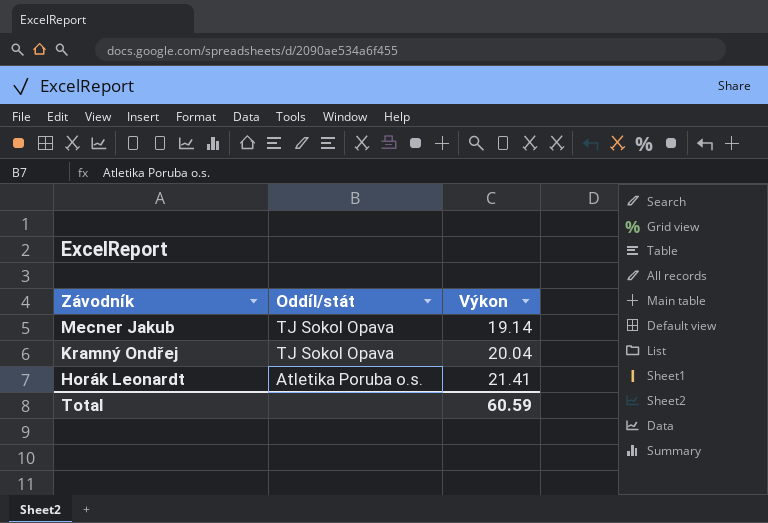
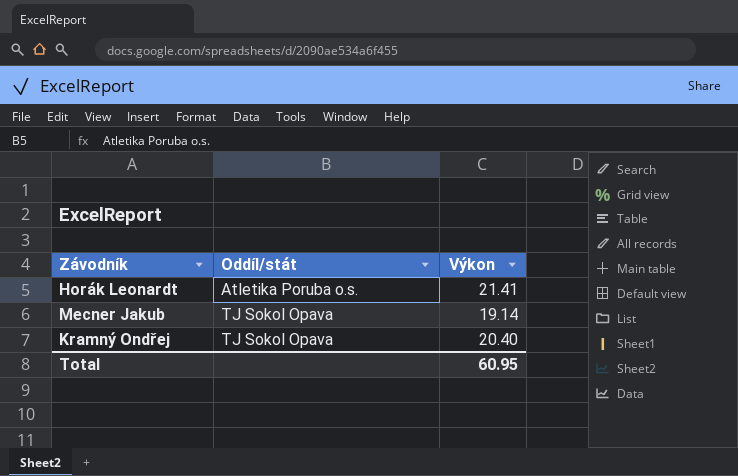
row order: Závodník descending -> Oddíl/stát ascending
Kramný Ondřej | Výkon: 20.04 -> 20.40
Total | Výkon: 60.59 -> 60.95

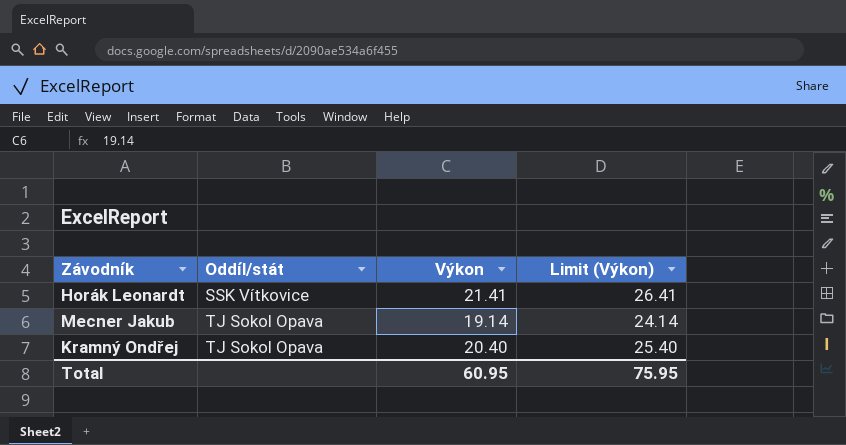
column Limit (Výkon) | formula: none -> [Výkon] + 5
Horák Leonardt | Oddíl/stát: Atletika Poruba o.s. -> SSK Vítkovice

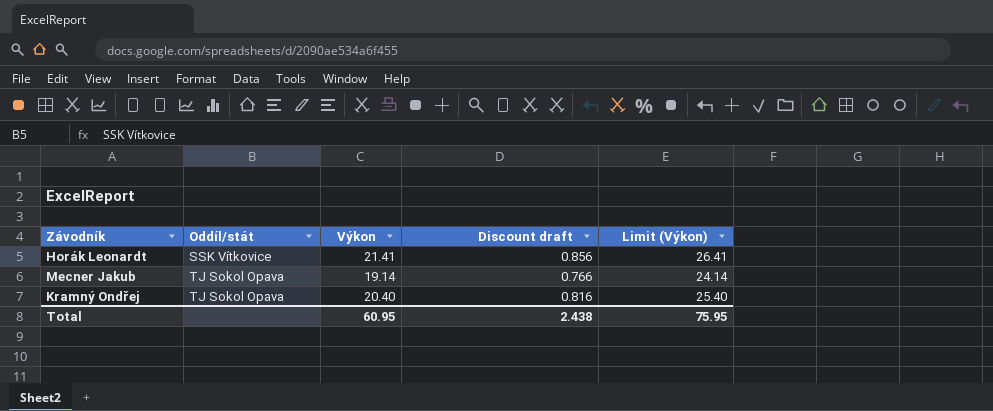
column Discount draft | formula: none -> [Výkon] * 0.04

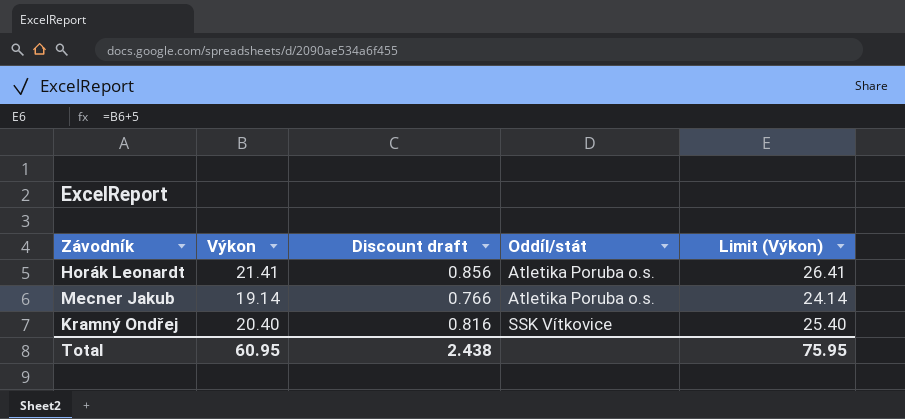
column Oddíl/stát | position: 2 -> 4
Horák Leonardt | Oddíl/stát: SSK Vítkovice -> Atletika Poruba o.s.
Mecner Jakub | Oddíl/stát: TJ Sokol Opava -> Atletika Poruba o.s.
Kramný Ondřej | Oddíl/stát: TJ Sokol Opava -> SSK Vítkovice

